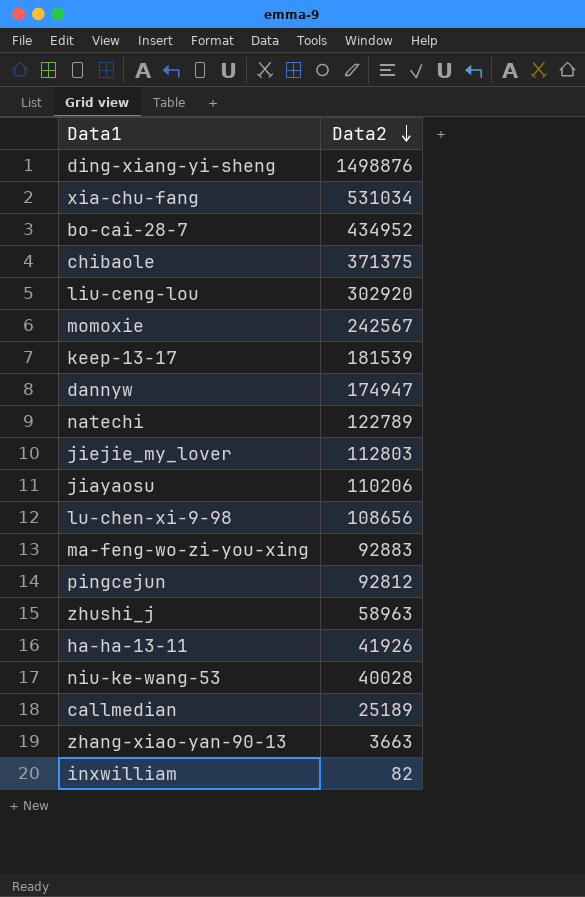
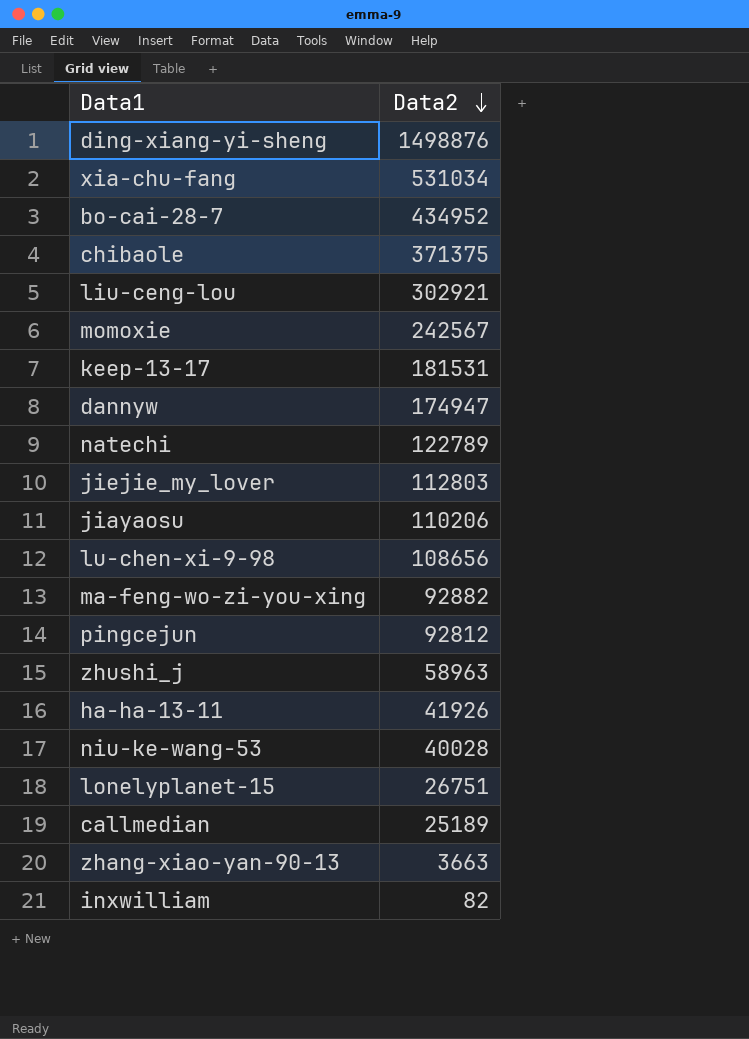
liu-ceng-lou | Data2: 302920 -> 302921
keep-13-17 | Data2: 181539 -> 181531
ma-feng-wo-zi-you-xing | Data2: 92883 -> 92882
row lonelyplanet-15: none -> 26751

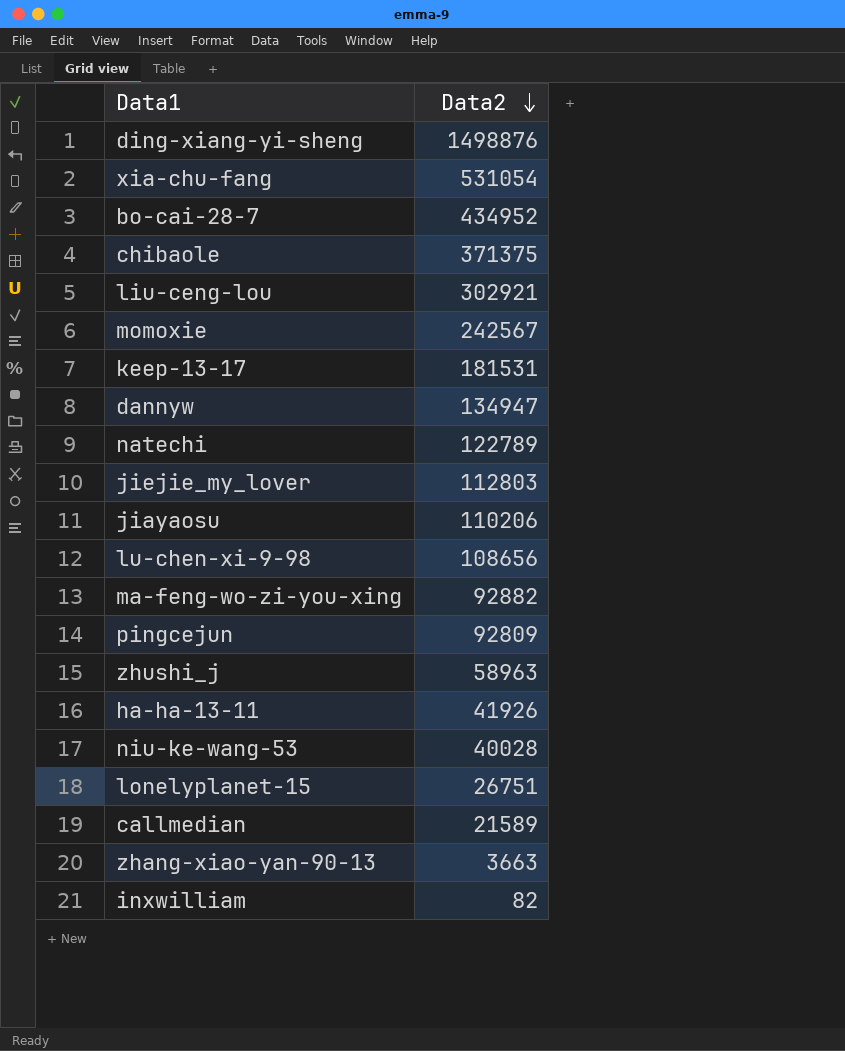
xia-chu-fang | Data2: 531034 -> 531054
dannyw | Data2: 174947 -> 134947
pingcejun | Data2: 92812 -> 92809
callmedian | Data2: 25189 -> 21589

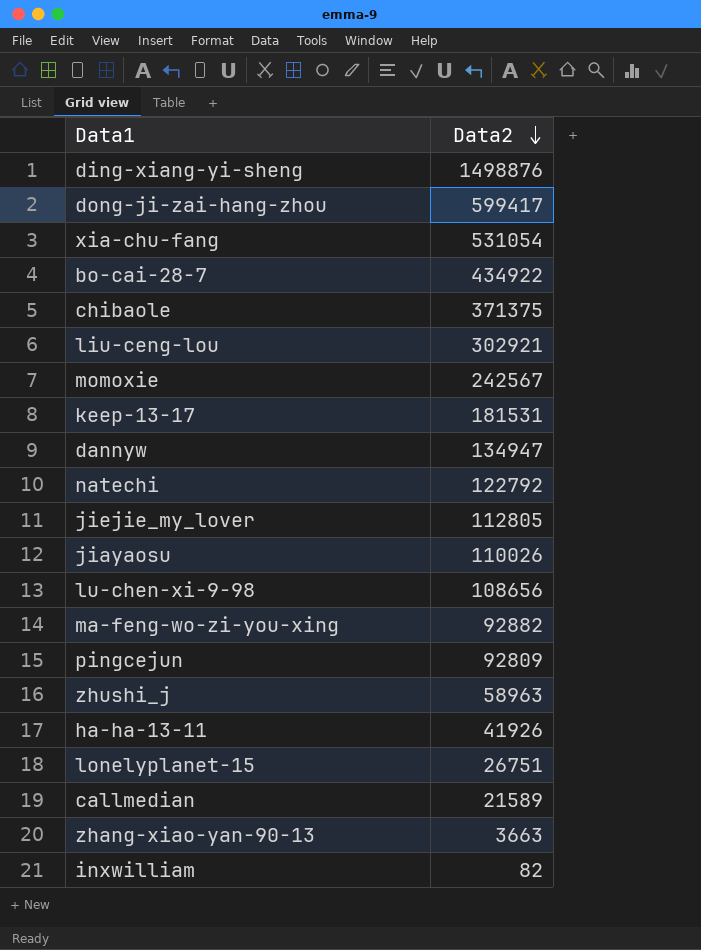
row niu-ke-wang-53: 40028 -> none
row dong-ji-zai-hang-zhou: none -> 599417
bo-cai-28-7 | Data2: 434952 -> 434922
natechi | Data2: 122789 -> 122792
jiejie_my_lover | Data2: 112803 -> 112805
jiayaosu | Data2: 110206 -> 110026

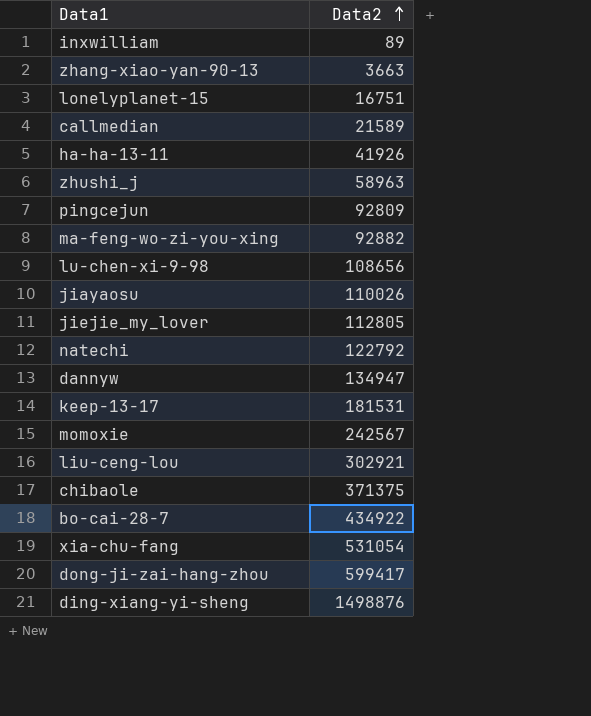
row order: Data2 descending -> Data2 ascending
inxwilliam | Data2: 82 -> 89
lonelyplanet-15 | Data2: 26751 -> 16751

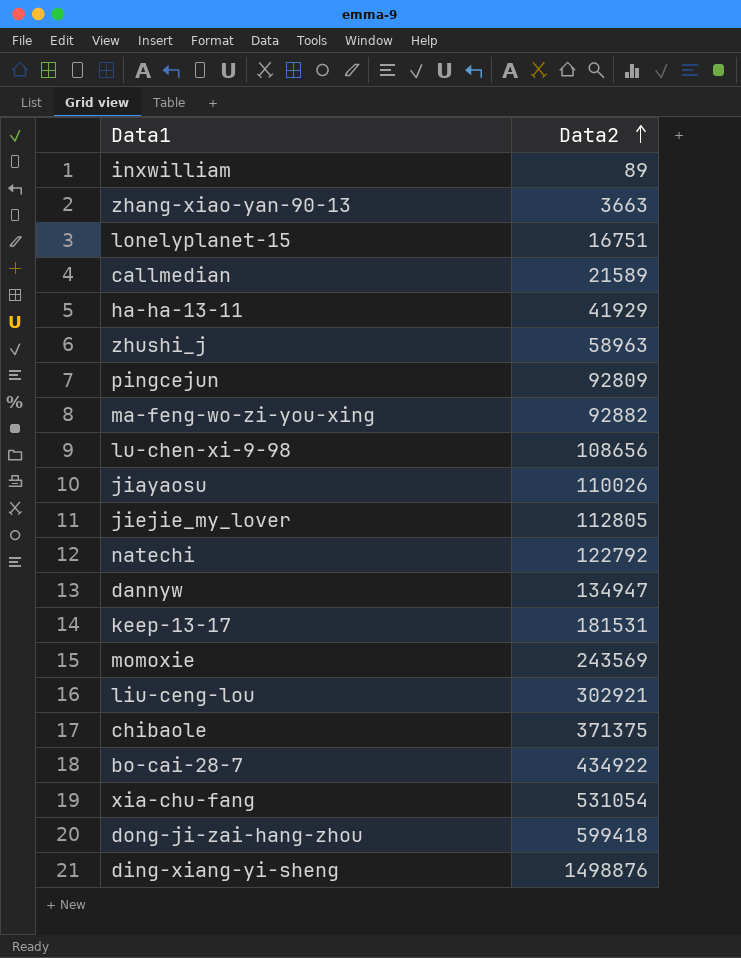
ha-ha-13-11 | Data2: 41926 -> 41929
momoxie | Data2: 242567 -> 243569
dong-ji-zai-hang-zhou | Data2: 599417 -> 599418

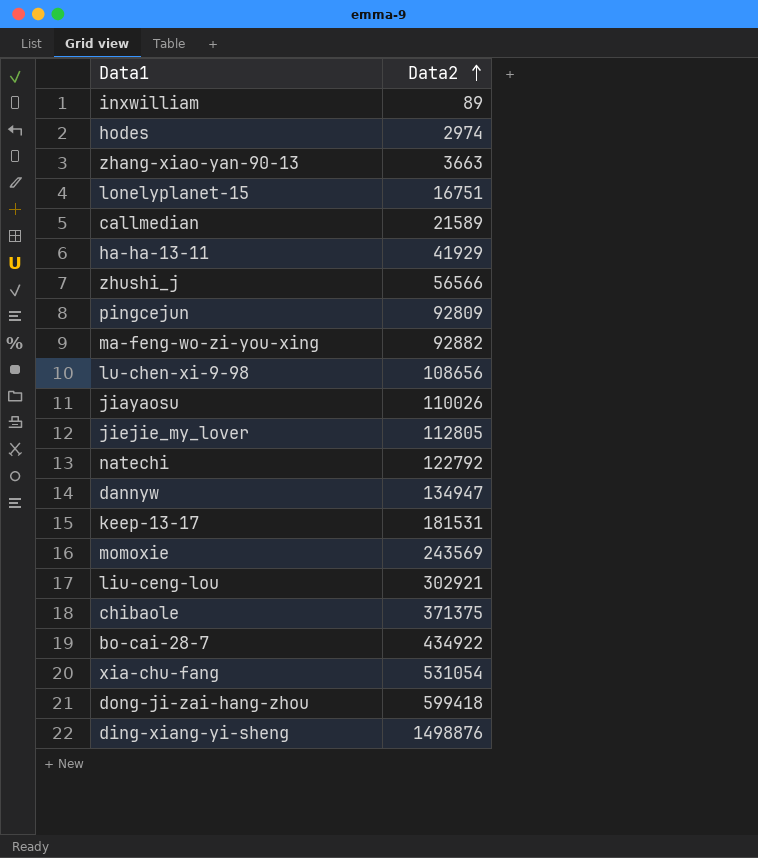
row hodes: none -> 2974
zhushi_j | Data2: 58963 -> 56566

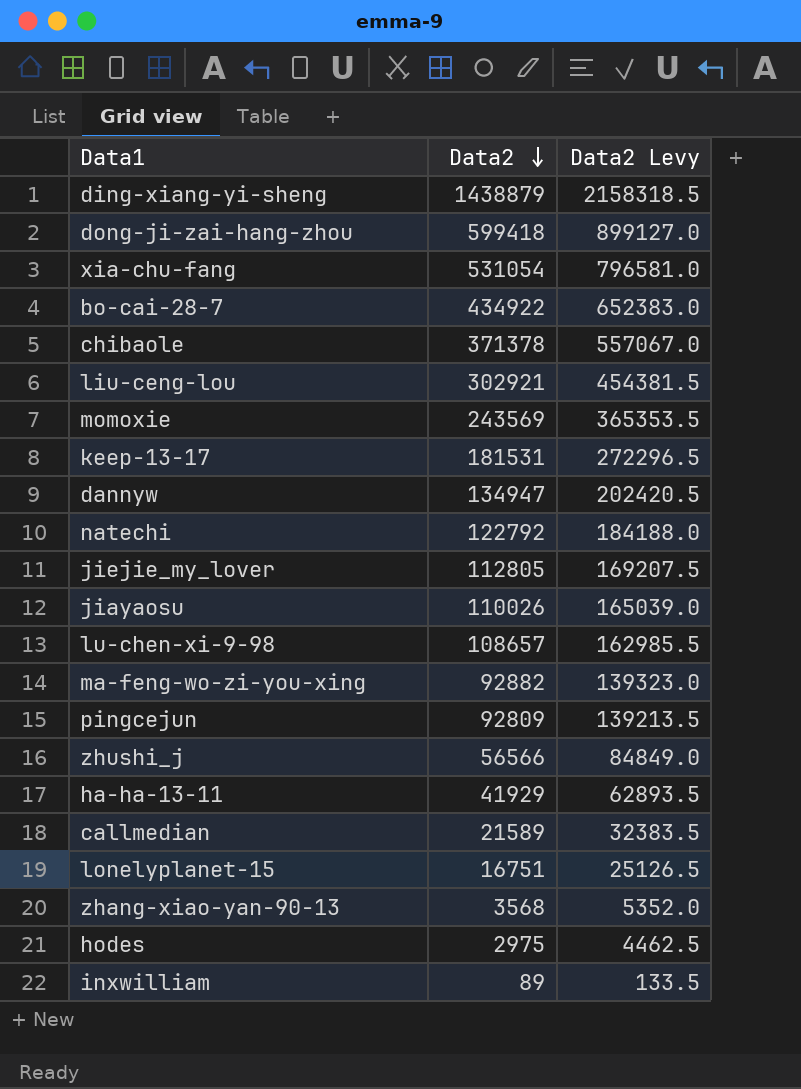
row order: Data2 ascending -> Data2 descending
column Data2 Levy | formula: none -> [Data2] * 1.5
ding-xiang-yi-sheng | Data2: 1498876 -> 1438879
chibaole | Data2: 371375 -> 371378
lu-chen-xi-9-98 | Data2: 108656 -> 108657
zhang-xiao-yan-90-13 | Data2: 3663 -> 3568
hodes | Data2: 2974 -> 2975

